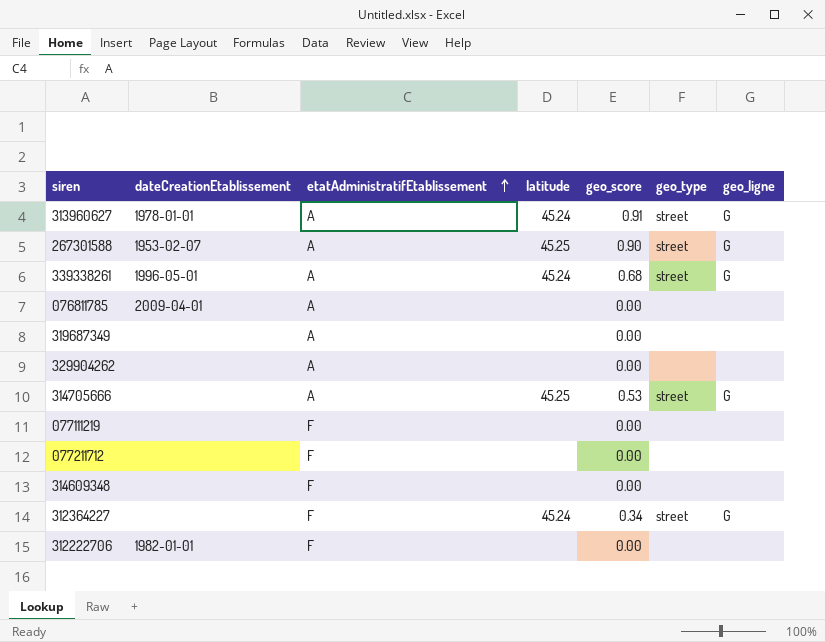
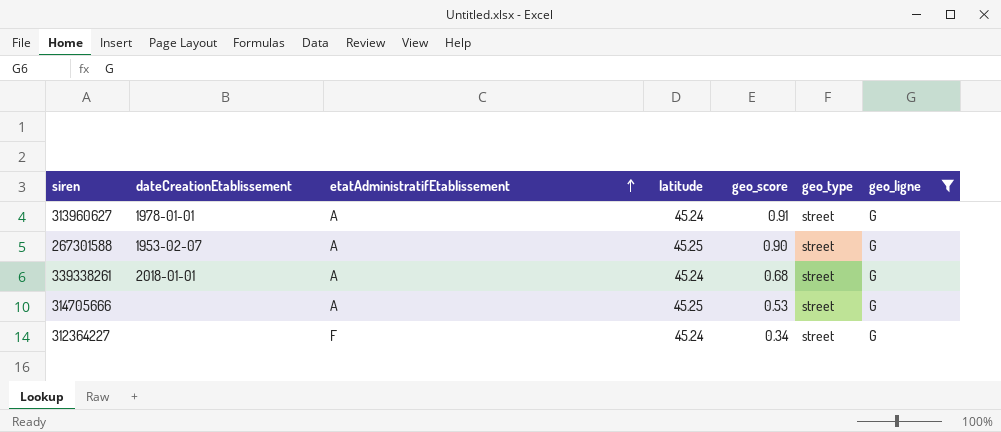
filter: none -> geo_ligne = G
339338261 | dateCreationEtablissement: 1996-05-01 -> 2018-01-01

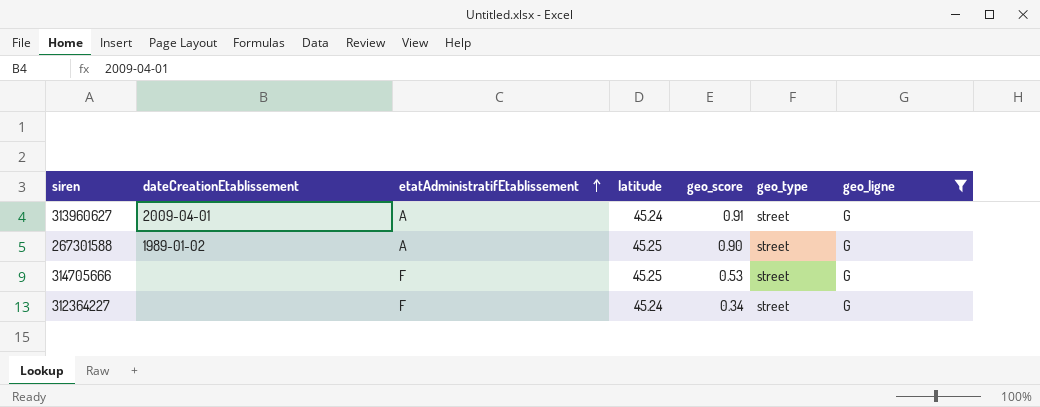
row 339338261: 2018-01-01 | A | 45.24 | 0.68 | street | G -> none
313960627 | dateCreationEtablissement: 1978-01-01 -> 2009-04-01
267301588 | dateCreationEtablissement: 1953-02-07 -> 1989-01-02
314705666 | etatAdministratifEtablissement: A -> F

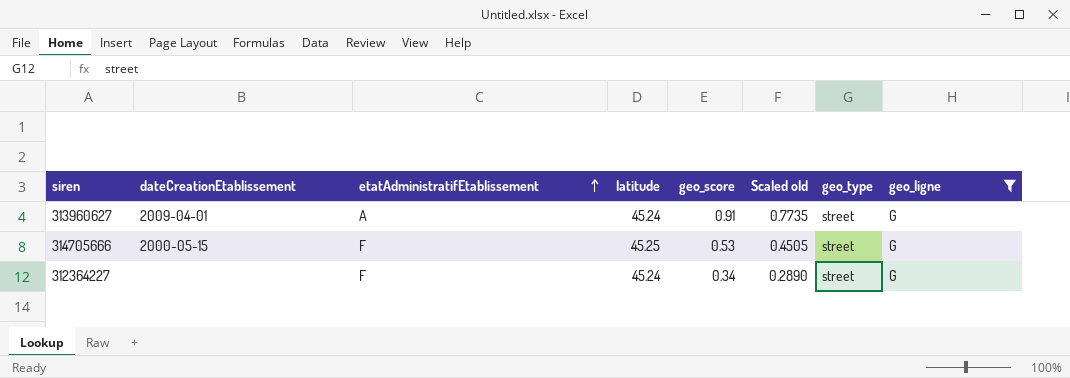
column Scaled old | formula: none -> [geo_score] * 0.85
row 267301588: 1989-01-02 | A | 45.25 | 0.90 | street | G -> none
314705666 | dateCreationEtablissement: none -> 2000-05-15

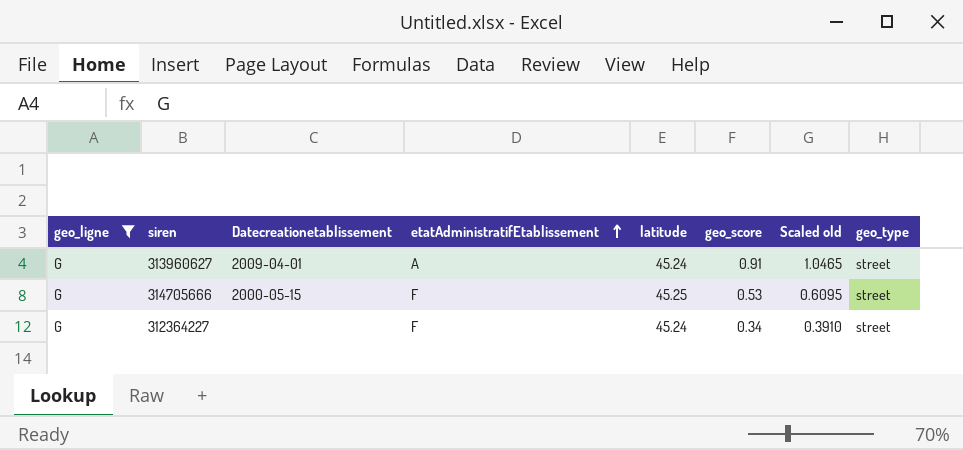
column geo_ligne | position: 8 -> 1
column name: dateCreationEtablissement -> Datecreationetablissement
column Scaled old | formula: [geo_score] * 0.85 -> [geo_score] * 1.15

